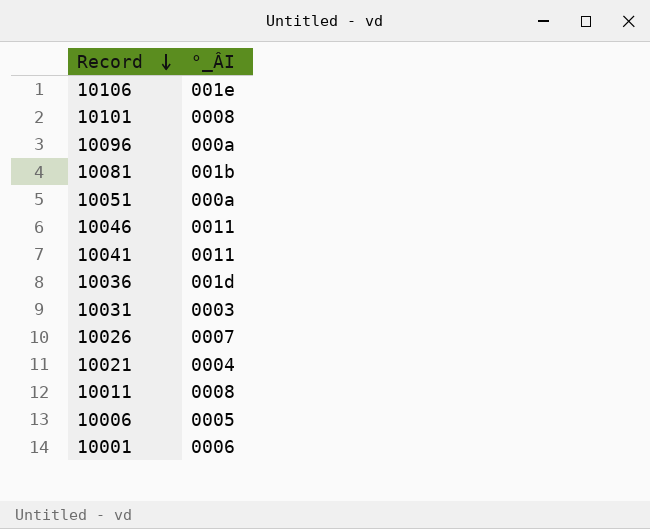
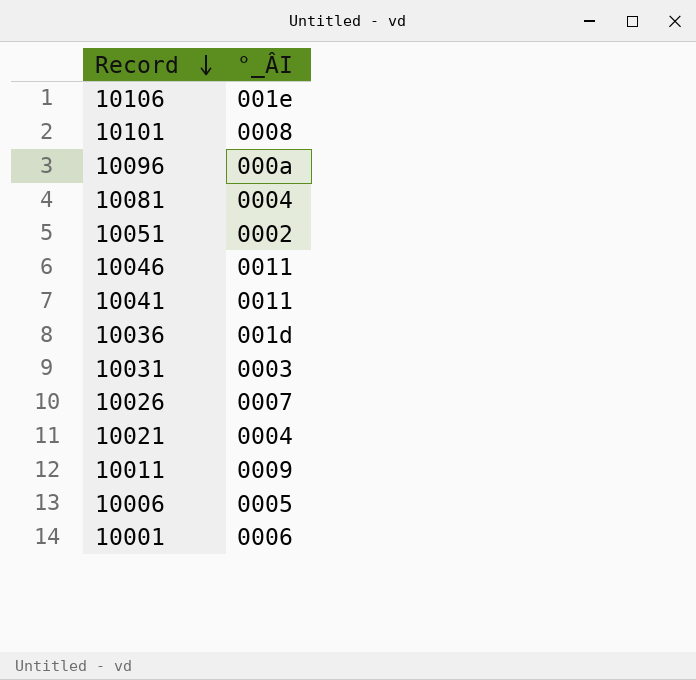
10081 | °_ÂI: 001b -> 0004
10051 | °_ÂI: 000a -> 0002
10011 | °_ÂI: 0008 -> 0009

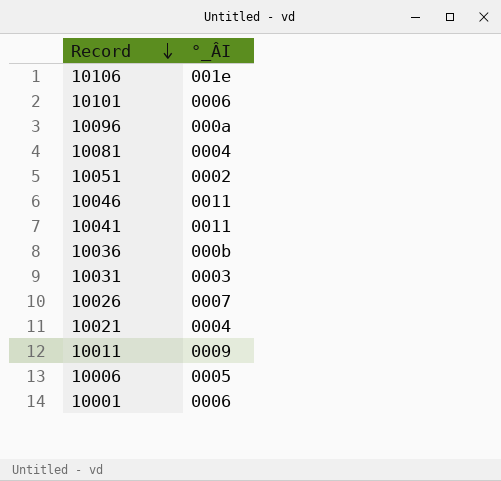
10101 | °_ÂI: 0008 -> 0006
10036 | °_ÂI: 001d -> 000b

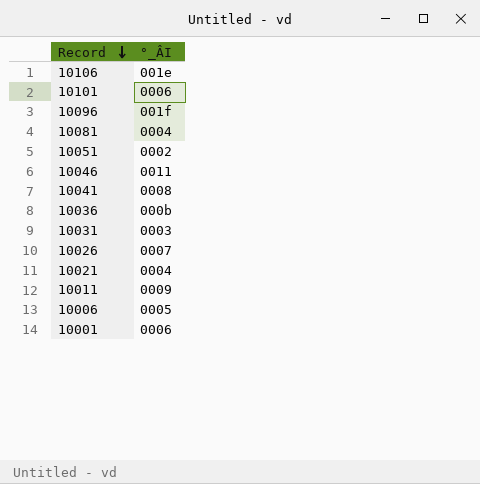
10096 | °_ÂI: 000a -> 001f
10041 | °_ÂI: 0011 -> 0008

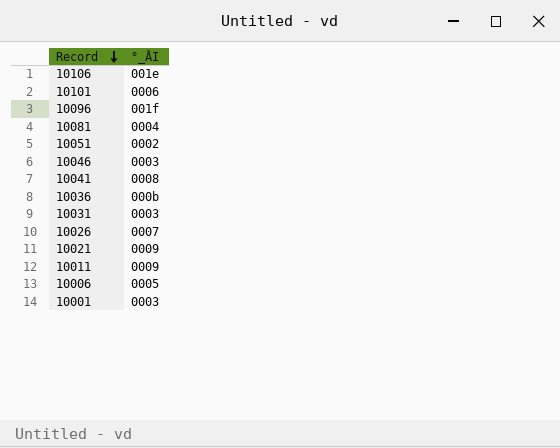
10046 | °_ÂI: 0011 -> 0003
10021 | °_ÂI: 0004 -> 0009
10001 | °_ÂI: 0006 -> 0003

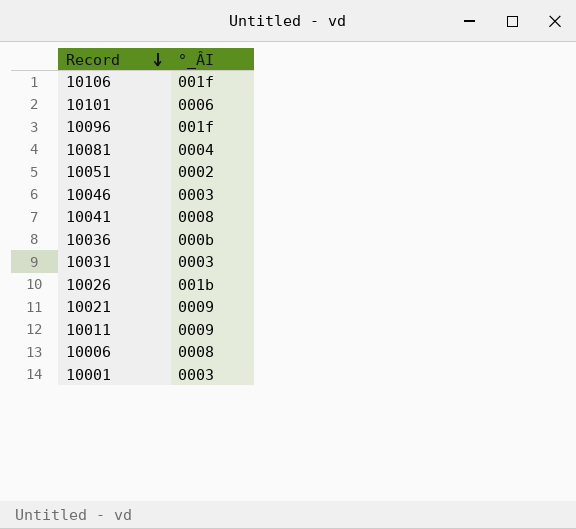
10106 | °_ÂI: 001e -> 001f
10026 | °_ÂI: 0007 -> 001b
10006 | °_ÂI: 0005 -> 0008

